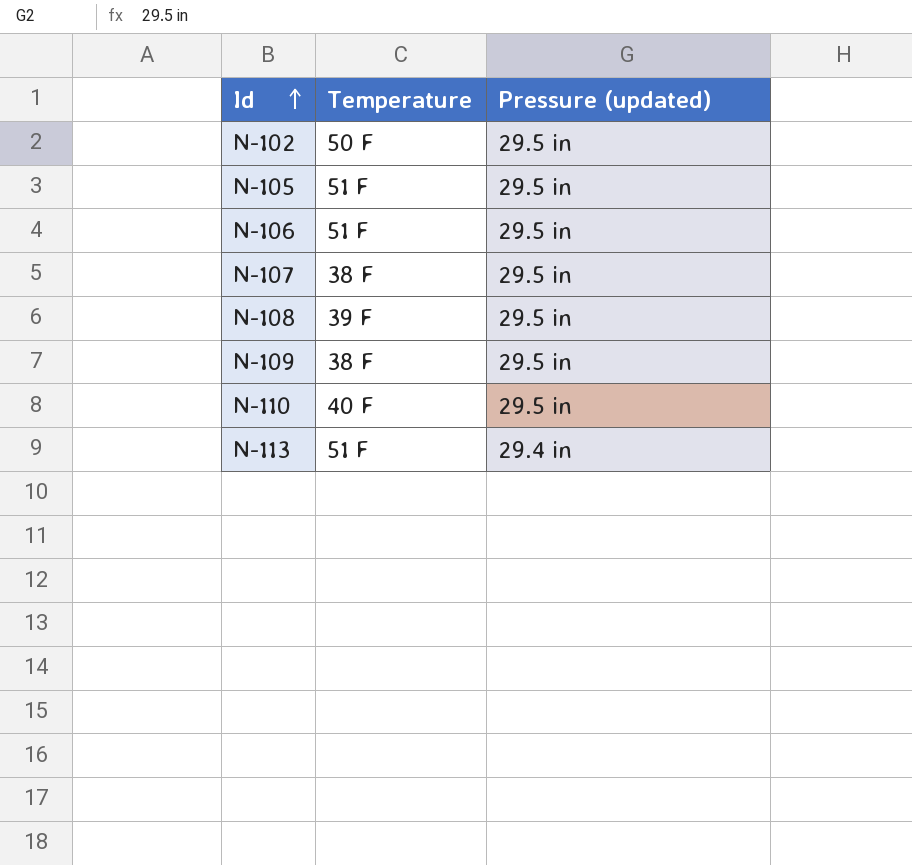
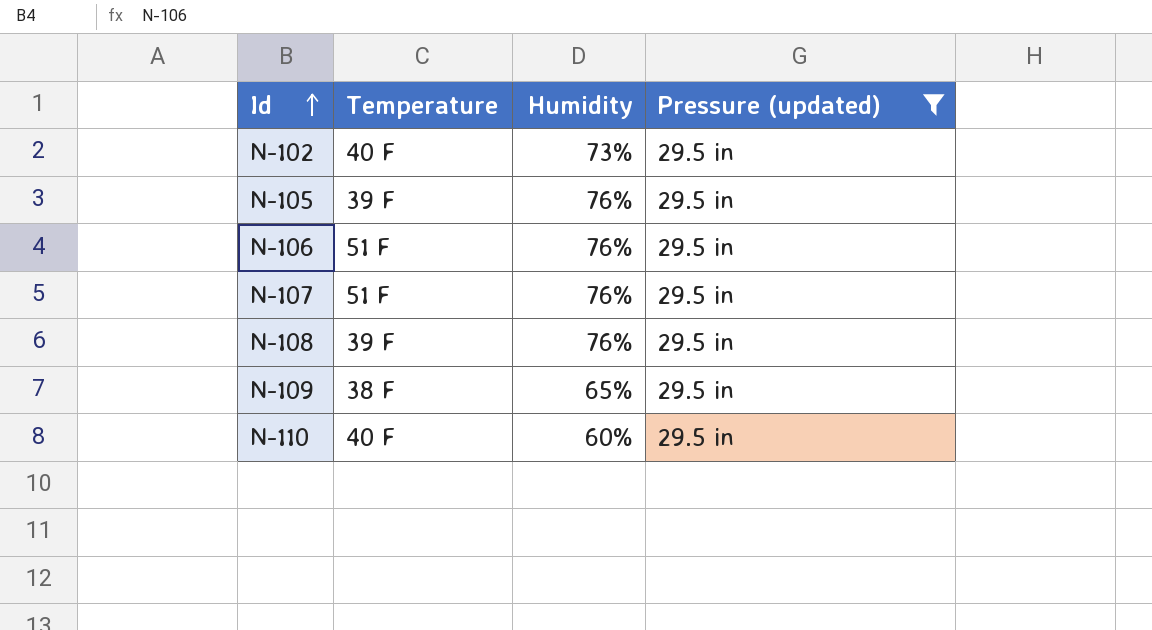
filter: none -> Pressure (updated) = 29.5 in
column Humidity | position: none -> 3
N-102 | Temperature: 50 F -> 40 F
N-105 | Temperature: 51 F -> 39 F
N-107 | Temperature: 38 F -> 51 F

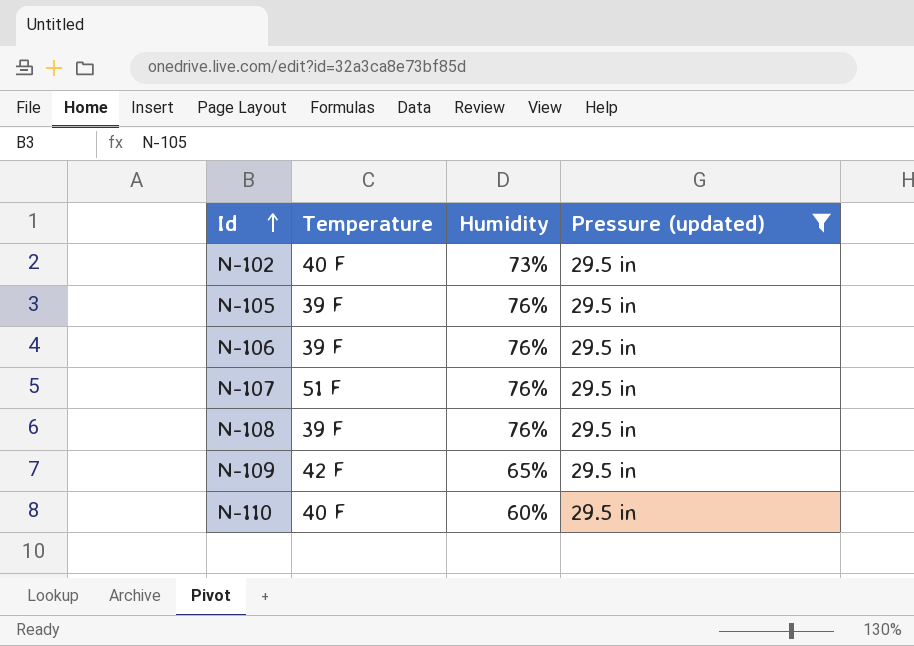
N-106 | Temperature: 51 F -> 39 F
N-109 | Temperature: 38 F -> 42 F

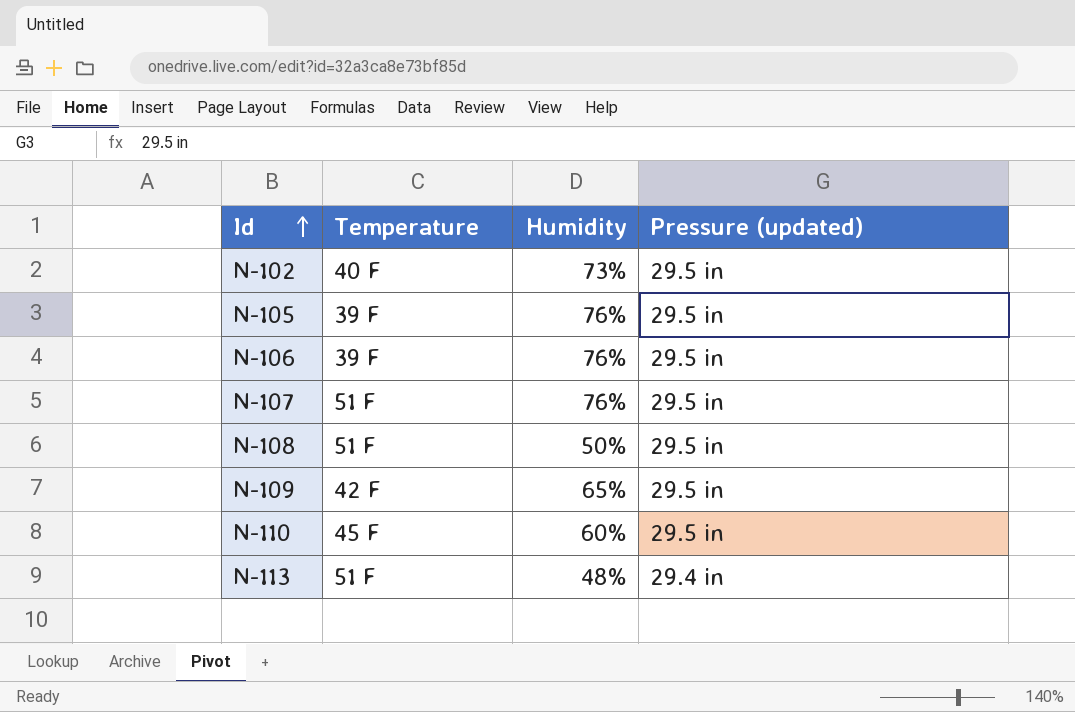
filter: Pressure (updated) = 29.5 in -> none
N-108 | Temperature: 39 F -> 51 F
N-108 | Humidity: 76% -> 50%
N-110 | Temperature: 40 F -> 45 F

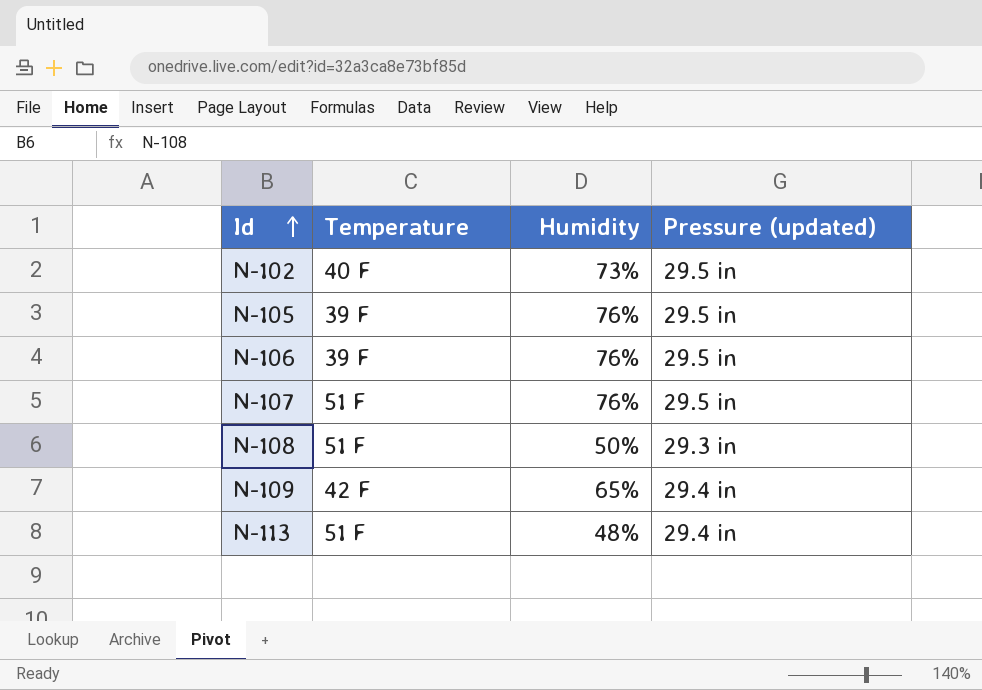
row N-110: 45 F | 60% | 29.5 in -> none
N-108 | Pressure (updated): 29.5 in -> 29.3 in
N-109 | Pressure (updated): 29.5 in -> 29.4 in

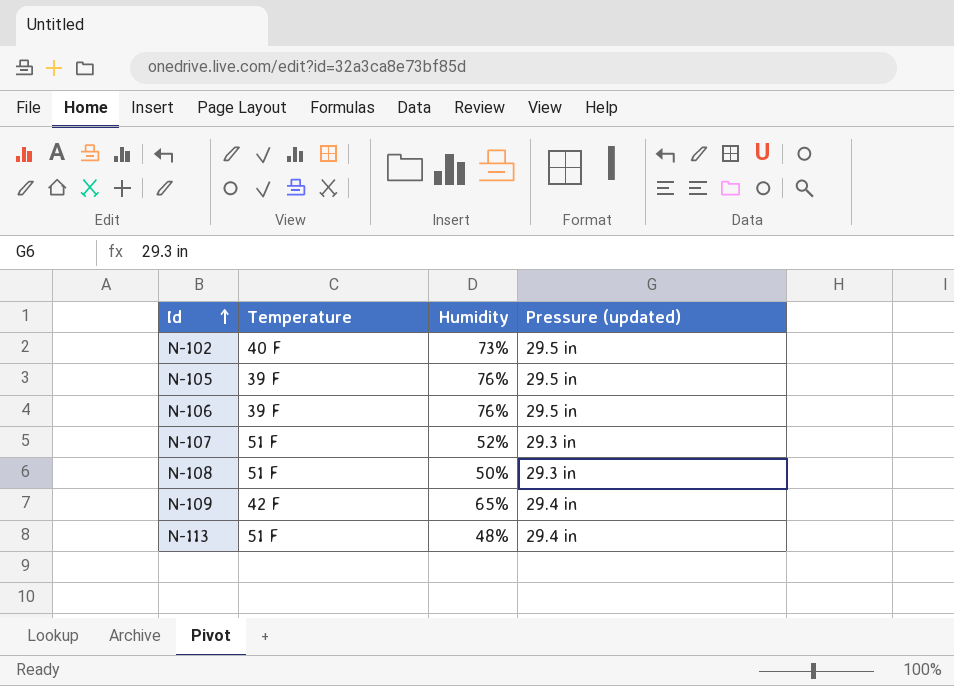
N-107 | Humidity: 76% -> 52%
N-107 | Pressure (updated): 29.5 in -> 29.3 in

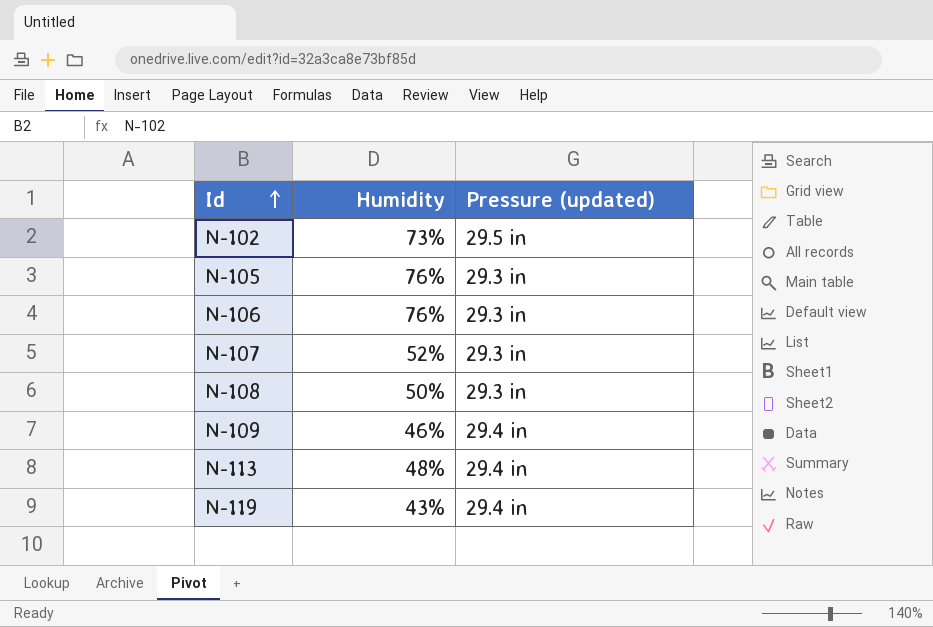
column Temperature | position: 2 -> none
N-105 | Pressure (updated): 29.5 in -> 29.3 in
N-106 | Pressure (updated): 29.5 in -> 29.3 in
N-109 | Humidity: 65% -> 46%
row N-119: none -> 43% | 29.4 in

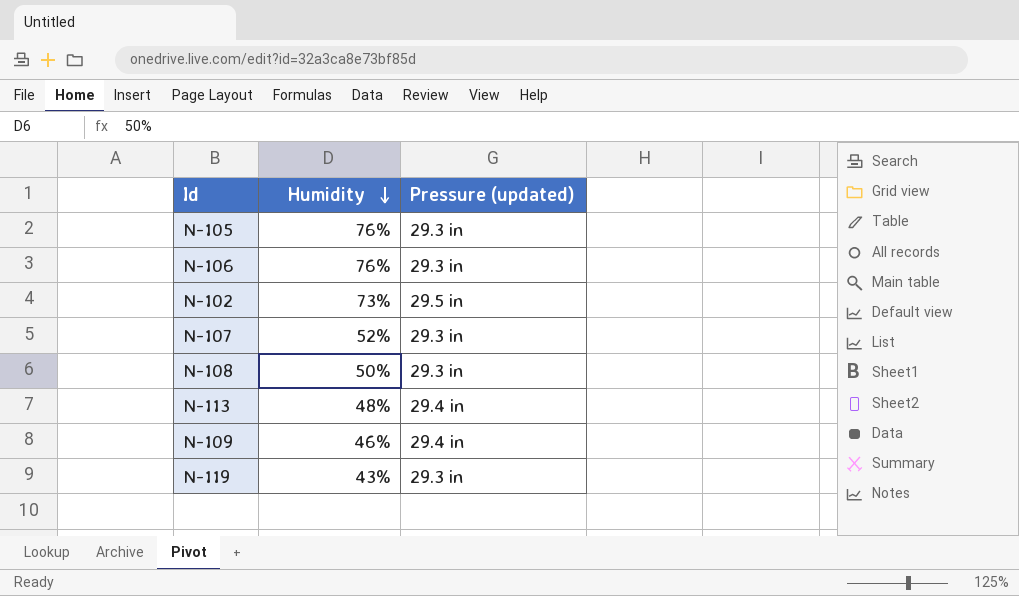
row order: Id ascending -> Humidity descending
N-119 | Pressure (updated): 29.4 in -> 29.3 in

